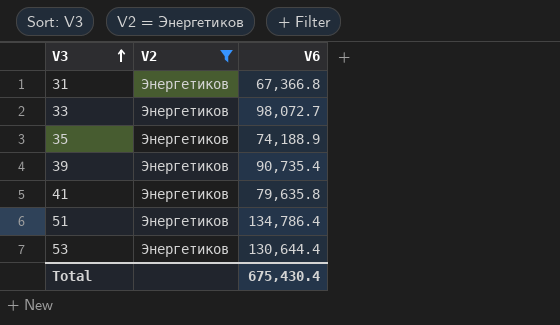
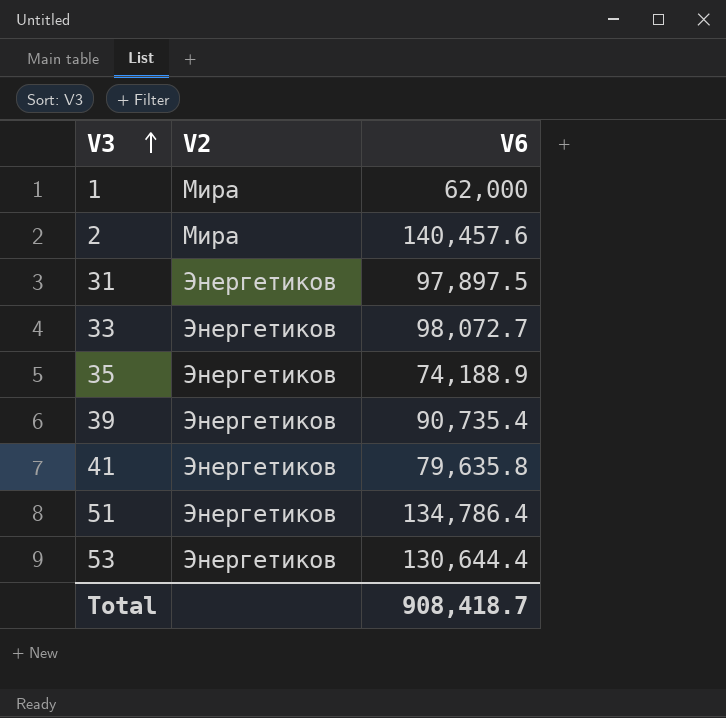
filter: V2 = Энергетиков -> none
31 | V6: 67,366.8 -> 97,897.5
Total | V6: 675,430.4 -> 908,418.7

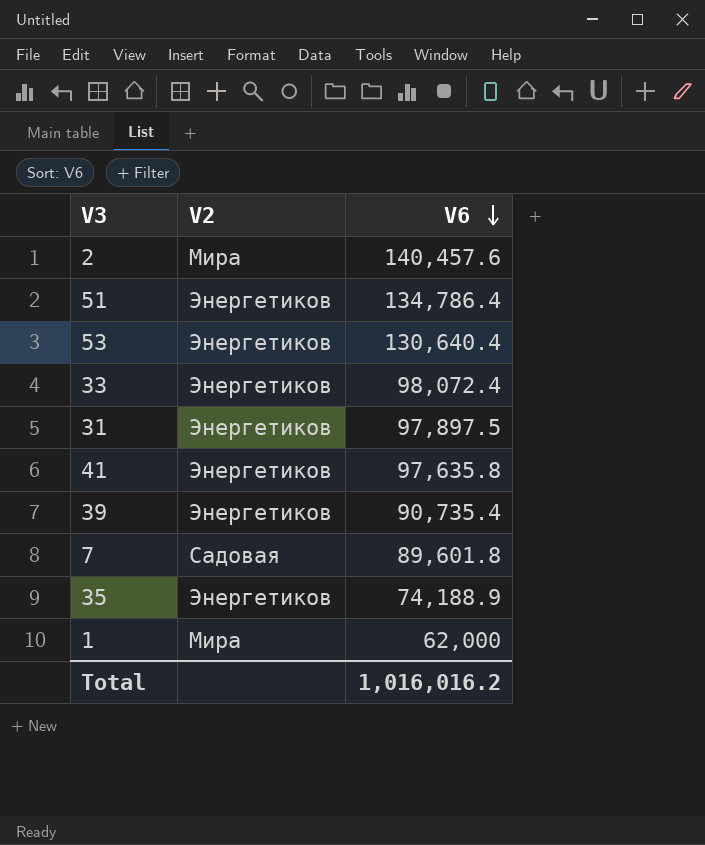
row order: V3 ascending -> V6 descending
53 | V6: 130,644.4 -> 130,640.4
33 | V6: 98,072.7 -> 98,072.4
41 | V6: 79,635.8 -> 97,635.8
row 7: none -> Садовая | 89,601.8
Total | V6: 908,418.7 -> 1,016,016.2

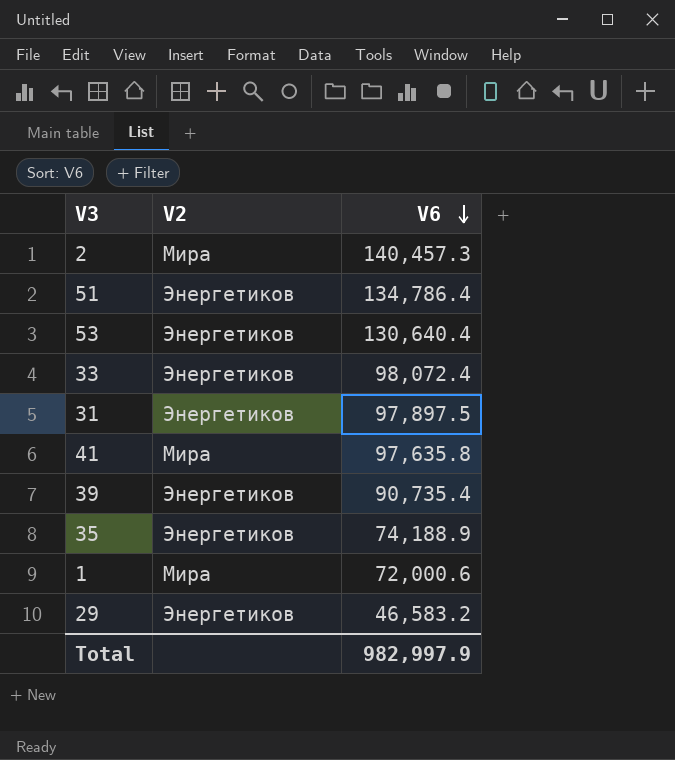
row 7: Садовая | 89,601.8 -> none
2 | V6: 140,457.6 -> 140,457.3
41 | V2: Энергетиков -> Мира
1 | V6: 62,000 -> 72,000.6
row 29: none -> Энергетиков | 46,583.2
Total | V6: 1,016,016.2 -> 982,997.9

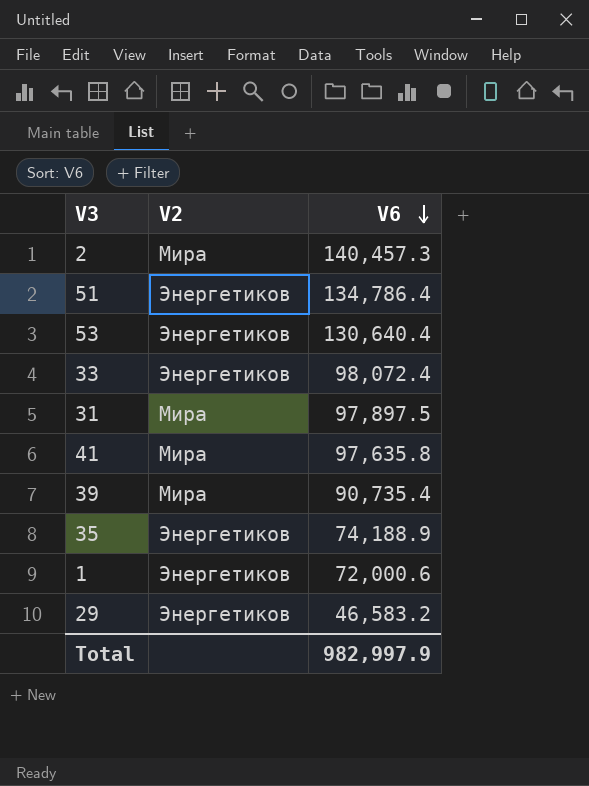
31 | V2: Энергетиков -> Мира
39 | V2: Энергетиков -> Мира
1 | V2: Мира -> Энергетиков

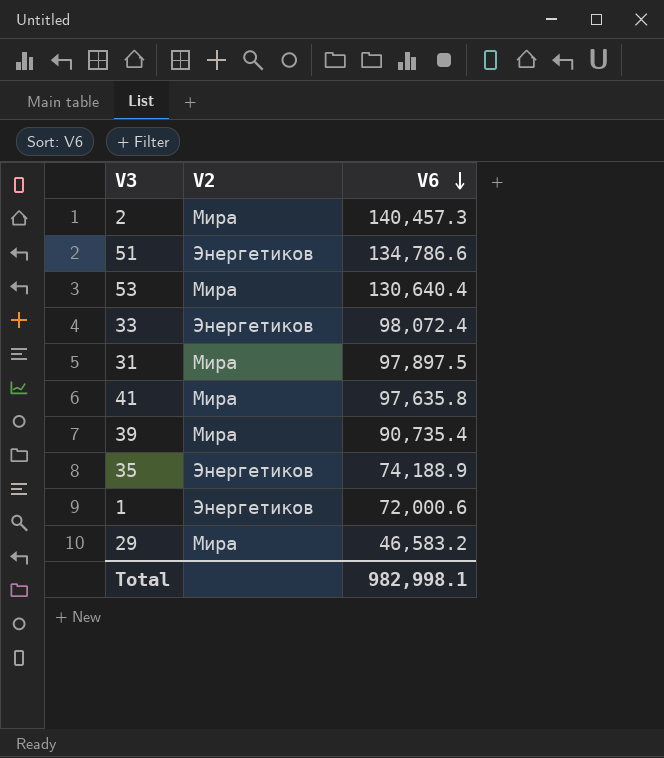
51 | V6: 134,786.4 -> 134,786.6
53 | V2: Энергетиков -> Мира
29 | V2: Энергетиков -> Мира
Total | V6: 982,997.9 -> 982,998.1

